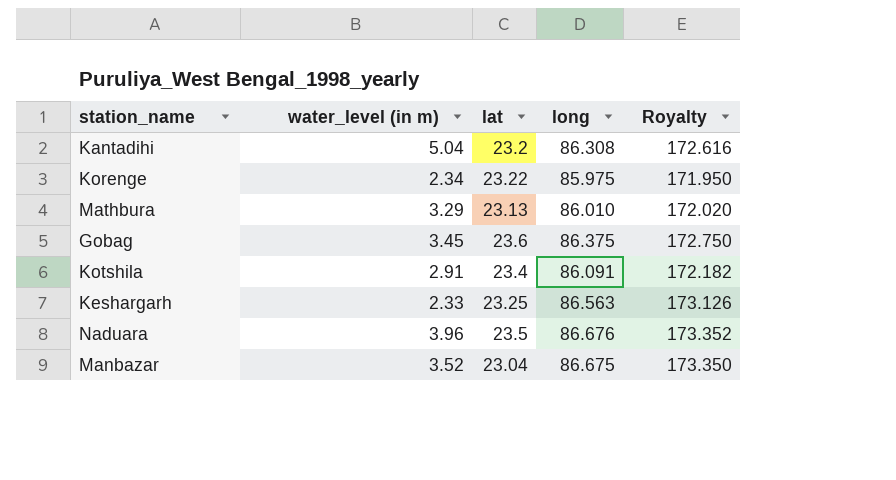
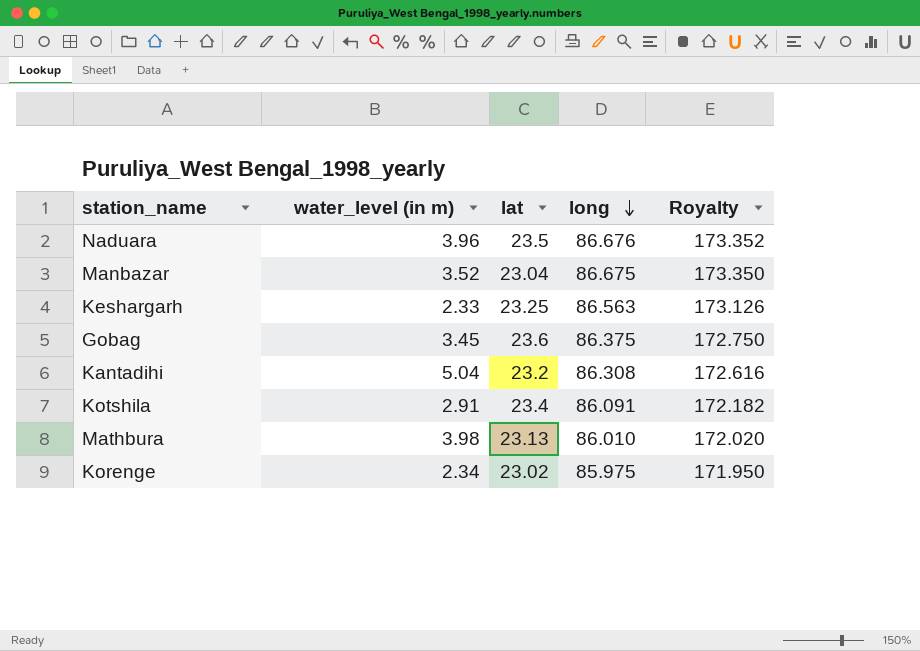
row order: none -> long descending
Mathbura | water_level (in m): 3.29 -> 3.98
Korenge | lat: 23.22 -> 23.02

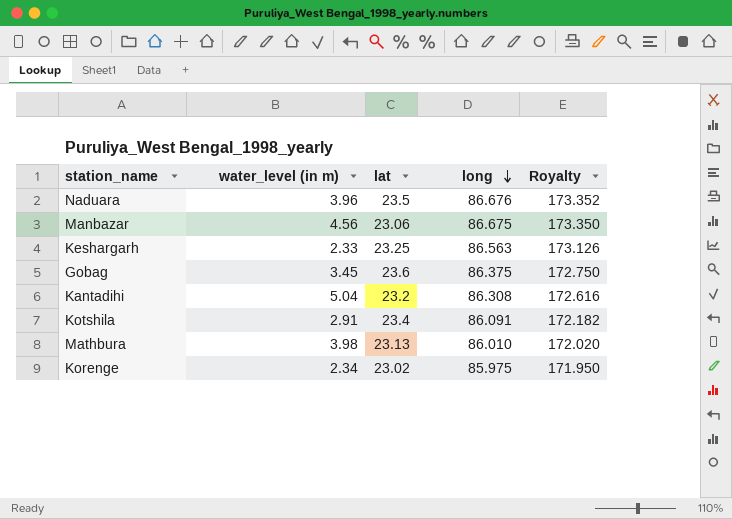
Manbazar | water_level (in m): 3.52 -> 4.56
Manbazar | lat: 23.04 -> 23.06

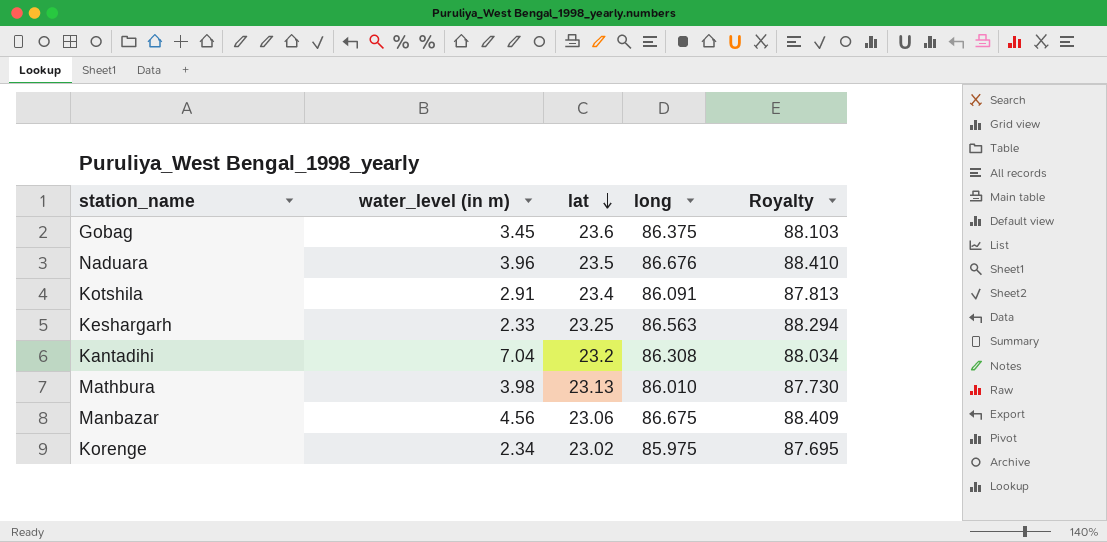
row order: long descending -> lat descending
column Royalty | formula: [long] * 2 -> [long] * 1.02
Kantadihi | water_level (in m): 5.04 -> 7.04

